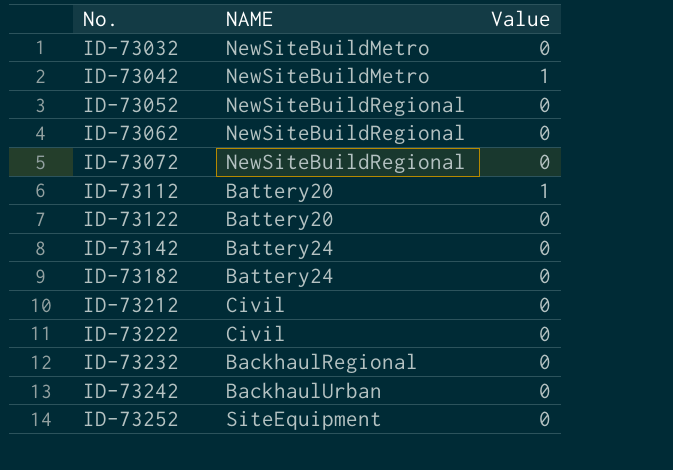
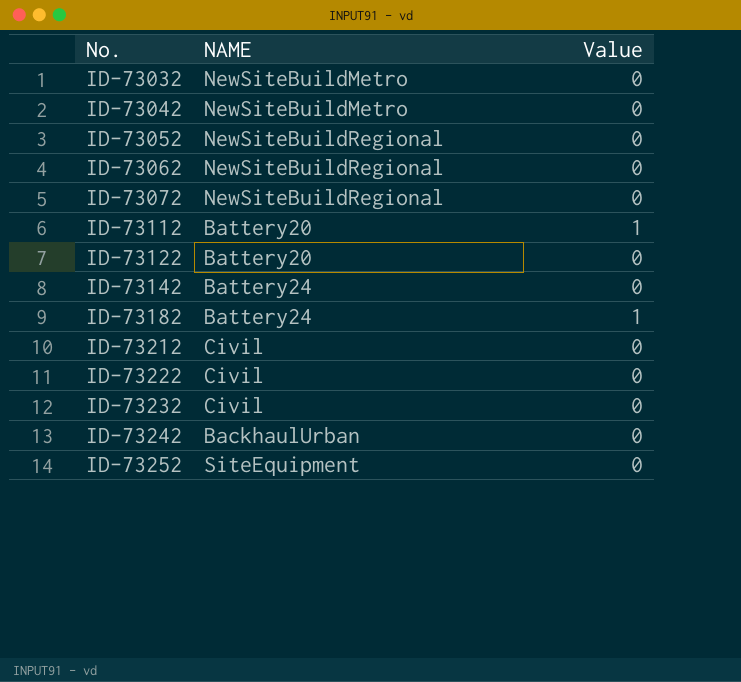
ID-73042 | Value: 1 -> 0
ID-73182 | Value: 0 -> 1
ID-73232 | NAME: BackhaulRegional -> Civil

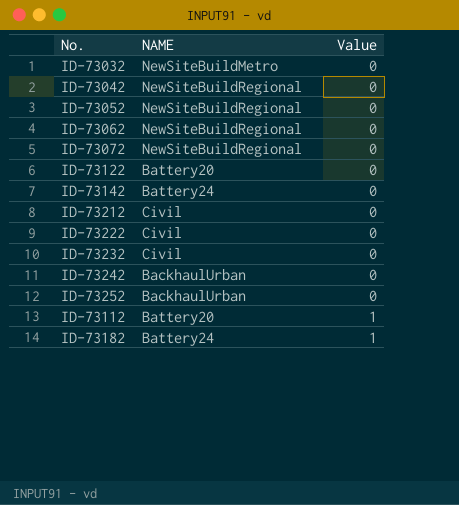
row order: No. ascending -> Value ascending
ID-73042 | NAME: NewSiteBuildMetro -> NewSiteBuildRegional
ID-73252 | NAME: SiteEquipment -> BackhaulUrban

